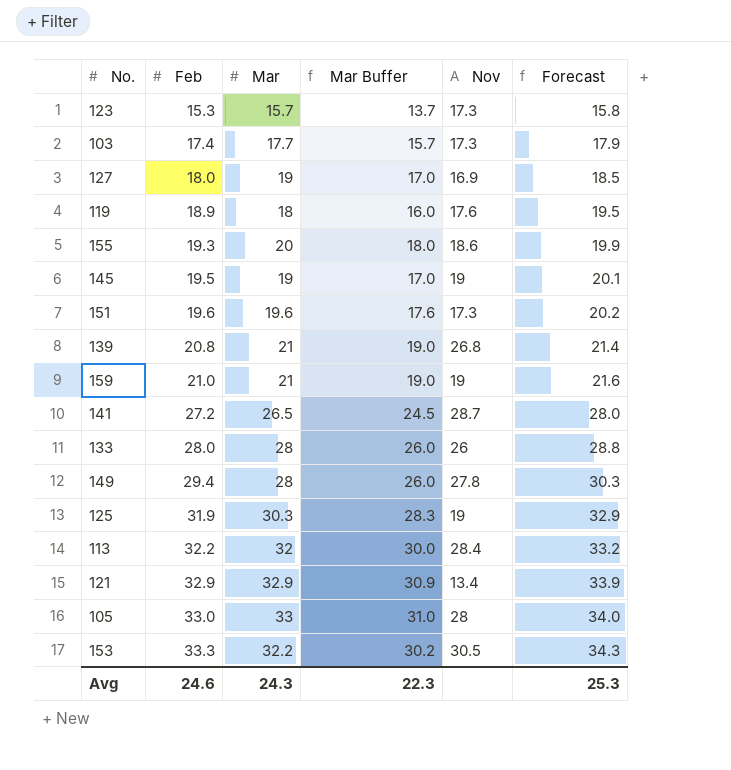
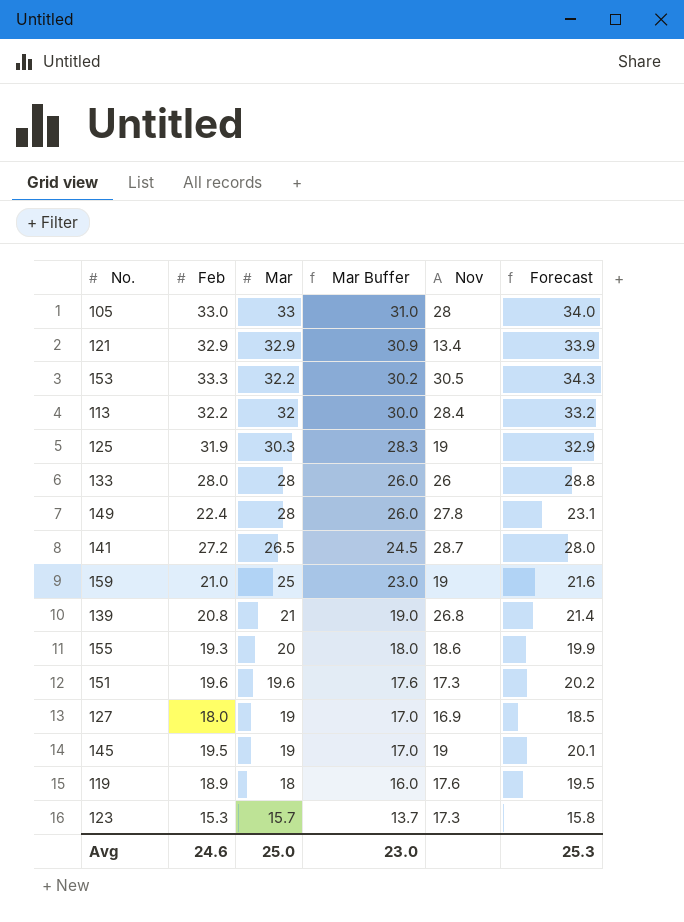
row order: Feb ascending -> Mar descending
row 103: 17.4 | 17.7 | 15.7 | 17.3 | 17.9 -> none
149 | Feb: 29.4 -> 22.4
149 | Forecast: 30.3 -> 23.1
159 | Mar: 21 -> 25
159 | Mar Buffer: 19.0 -> 23.0
Avg | Mar: 24.3 -> 25.0
Avg | Mar Buffer: 22.3 -> 23.0

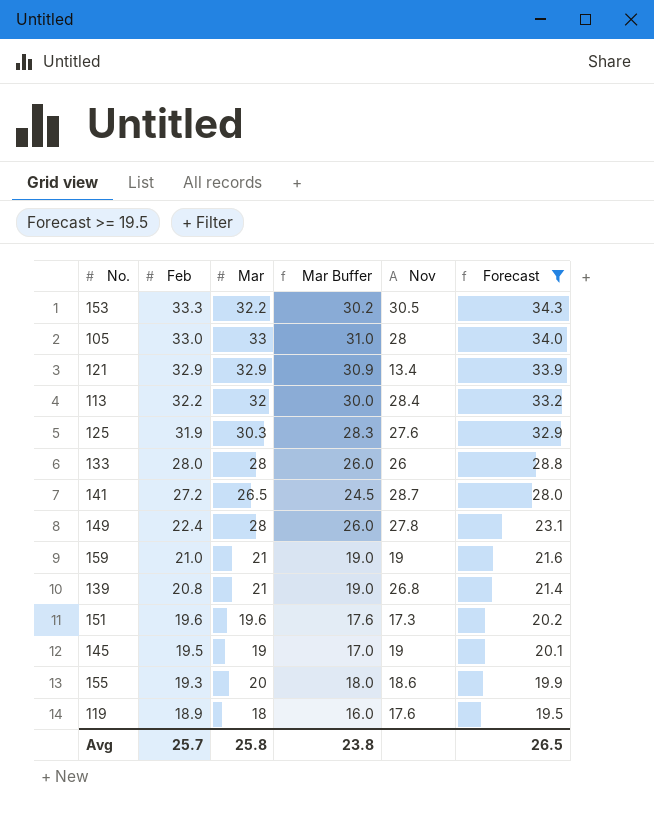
filter: none -> Forecast >= 19.5
row order: Mar descending -> Feb descending
125 | Nov: 19 -> 27.6
159 | Mar: 25 -> 21
159 | Mar Buffer: 23.0 -> 19.0
Avg | Feb: 24.6 -> 25.7
Avg | Mar: 25.0 -> 25.8
Avg | Mar Buffer: 23.0 -> 23.8
Avg | Forecast: 25.3 -> 26.5

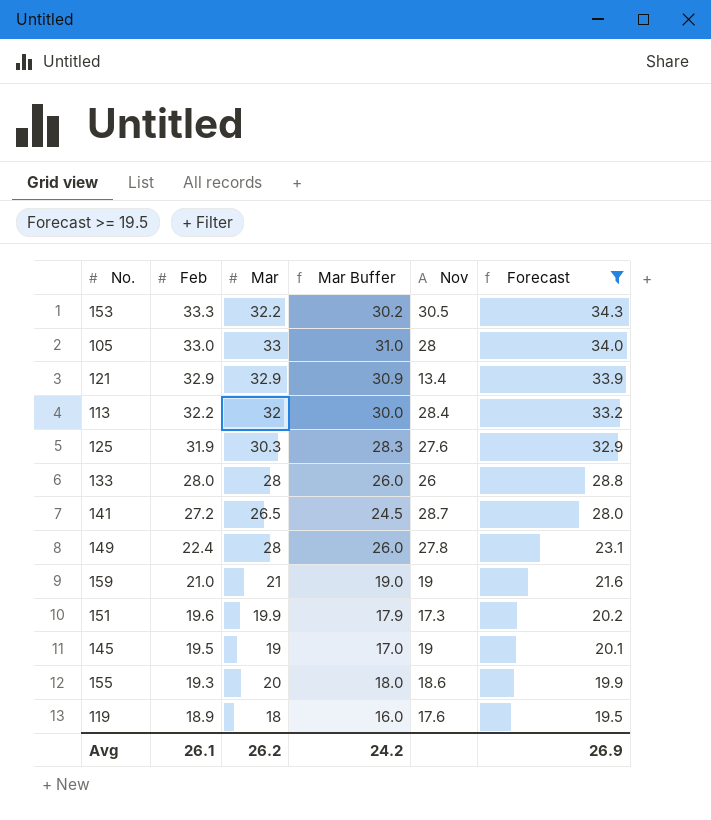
row 139: 20.8 | 21 | 19.0 | 26.8 | 21.4 -> none
151 | Mar: 19.6 -> 19.9
151 | Mar Buffer: 17.6 -> 17.9
Avg | Feb: 25.7 -> 26.1
Avg | Mar: 25.8 -> 26.2
Avg | Mar Buffer: 23.8 -> 24.2
Avg | Forecast: 26.5 -> 26.9

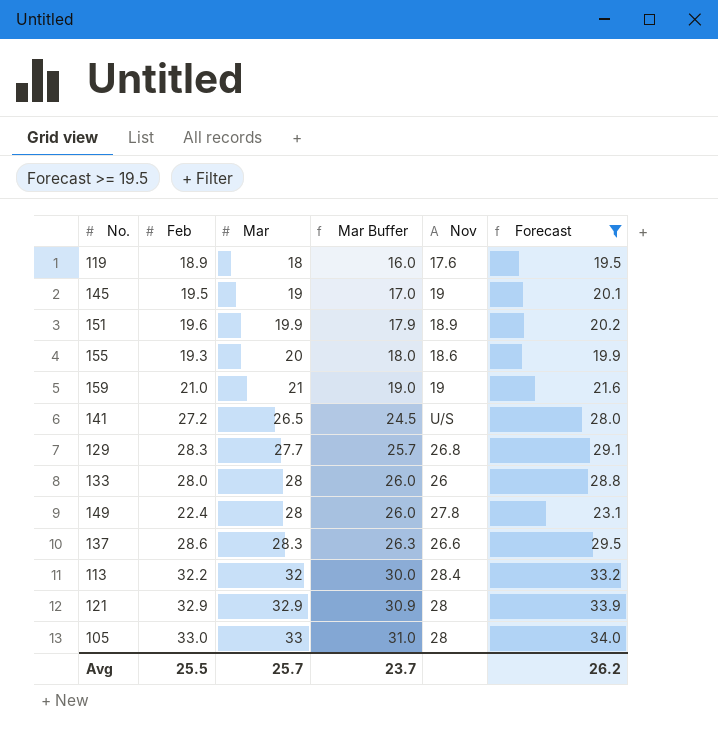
row order: Feb descending -> Mar ascending
row 153: 33.3 | 32.2 | 30.2 | 30.5 | 34.3 -> none
row 125: 31.9 | 30.3 | 28.3 | 27.6 | 32.9 -> none
151 | Nov: 17.3 -> 18.9
141 | Nov: 28.7 -> U/S
row 129: none -> 28.3 | 27.7 | 25.7 | 26.8 | 29.1
row 137: none -> 28.6 | 28.3 | 26.3 | 26.6 | 29.5
121 | Nov: 13.4 -> 28
Avg | Feb: 26.1 -> 25.5
Avg | Mar: 26.2 -> 25.7
Avg | Mar Buffer: 24.2 -> 23.7
Avg | Forecast: 26.9 -> 26.2

